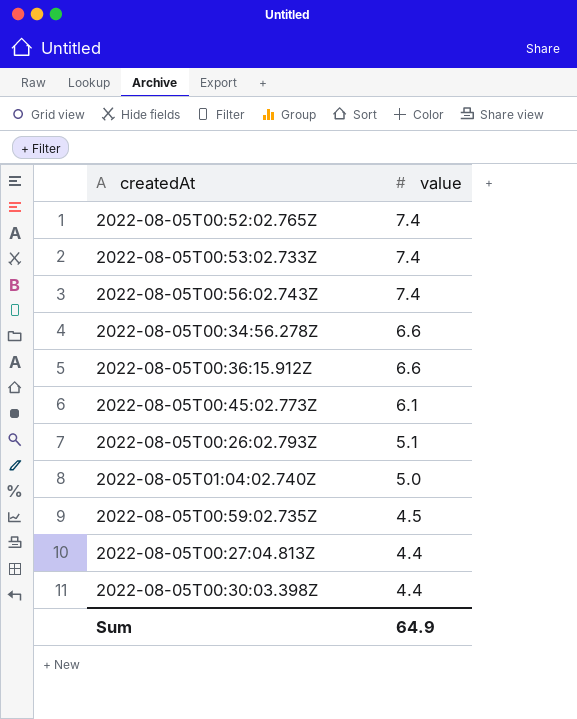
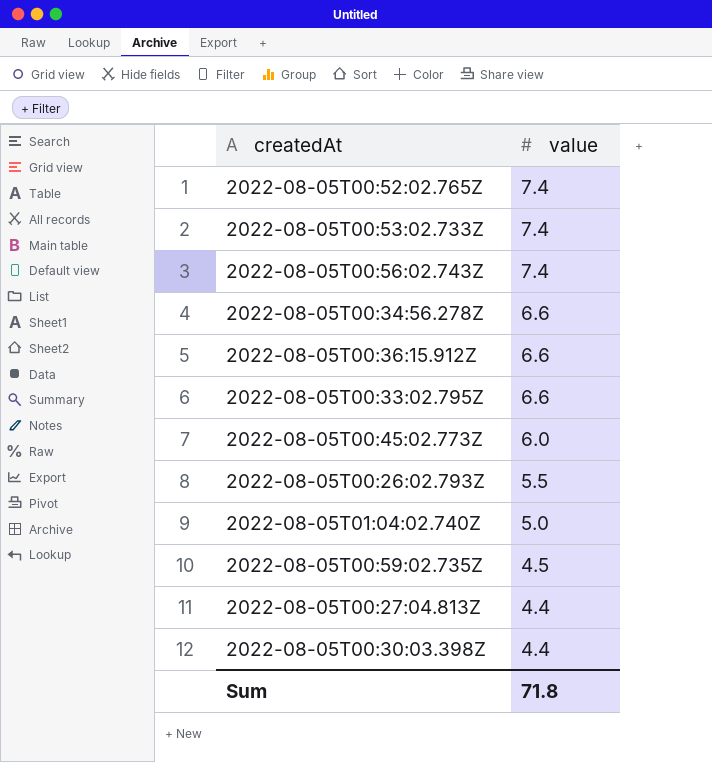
row 2022-08-05T00:33:02.795Z: none -> 6.6
2022-08-05T00:45:02.773Z | value: 6.1 -> 6.0
2022-08-05T00:26:02.793Z | value: 5.1 -> 5.5
Sum | value: 64.9 -> 71.8

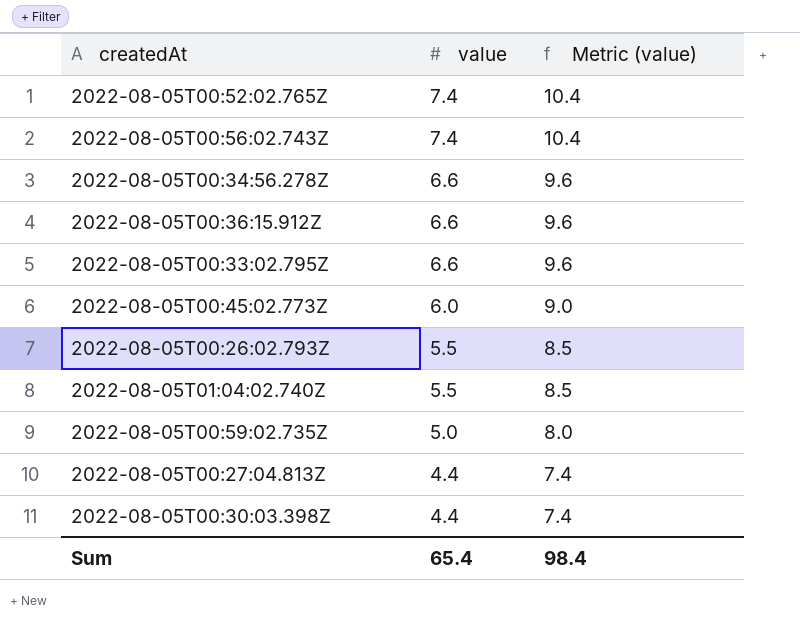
column Metric (value) | formula: none -> [value] + 3
row 2022-08-05T00:53:02.733Z: 7.4 -> none
2022-08-05T01:04:02.740Z | value: 5.0 -> 5.5
2022-08-05T00:59:02.735Z | value: 4.5 -> 5.0
Sum | value: 71.8 -> 65.4

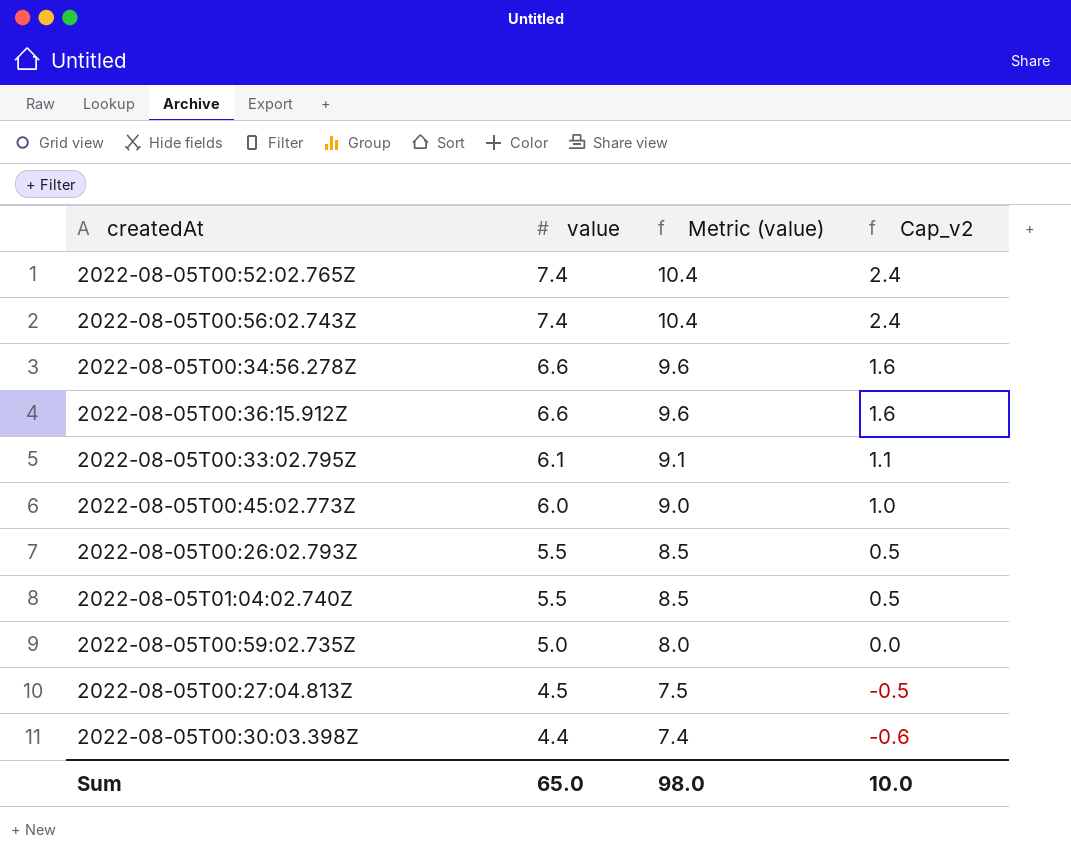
column Cap_v2 | formula: none -> [value] - 5
2022-08-05T00:33:02.795Z | value: 6.6 -> 6.1
2022-08-05T00:33:02.795Z | Metric (value): 9.6 -> 9.1
2022-08-05T00:27:04.813Z | value: 4.4 -> 4.5
2022-08-05T00:27:04.813Z | Metric (value): 7.4 -> 7.5
Sum | value: 65.4 -> 65.0
Sum | Metric (value): 98.4 -> 98.0

